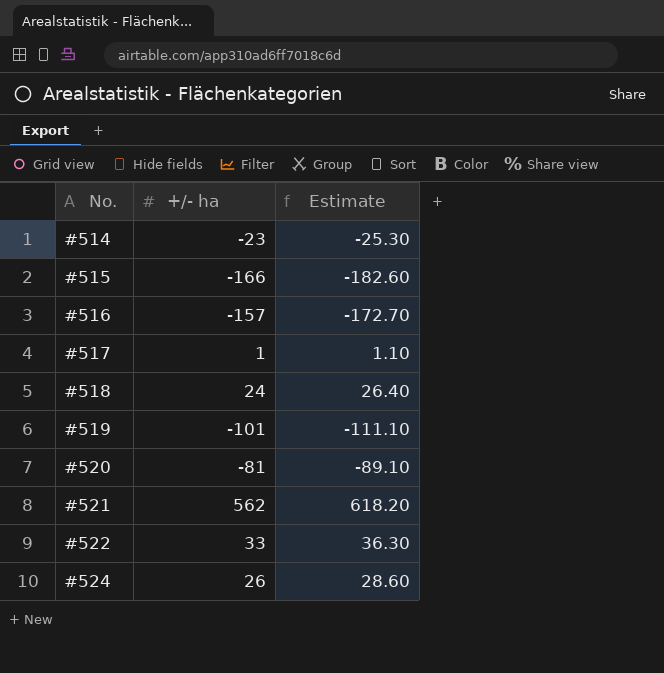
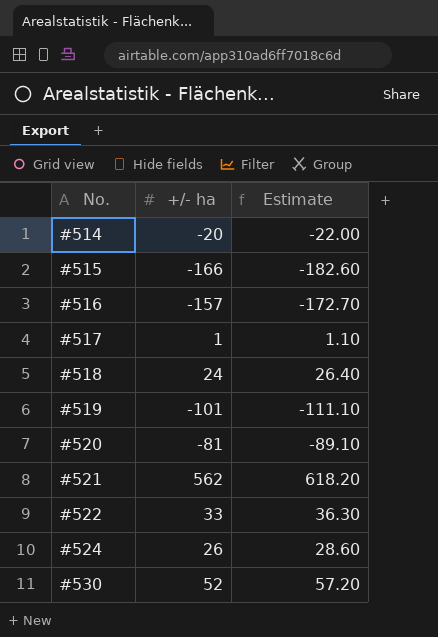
#514 | +/- ha: -23 -> -20
#514 | Estimate: -25.30 -> -22.00
row #530: none -> 52 | 57.20

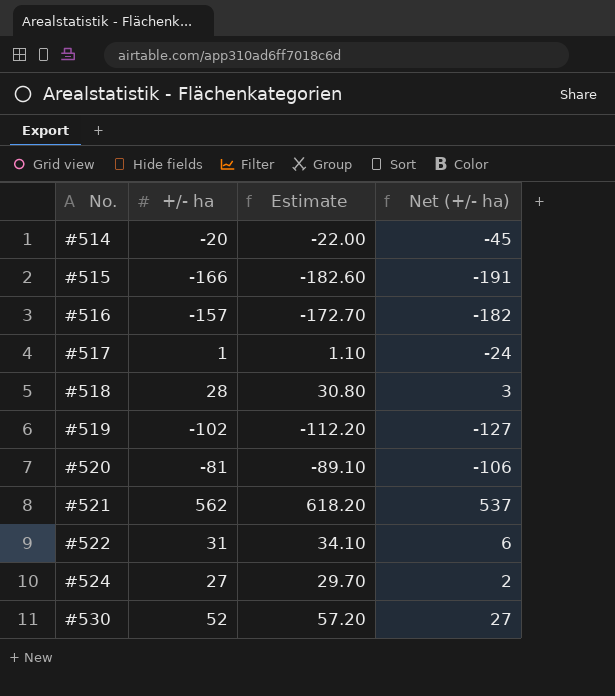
column Net (+/- ha) | formula: none -> [+/- ha] - 25
#518 | +/- ha: 24 -> 28
#518 | Estimate: 26.40 -> 30.80
#519 | +/- ha: -101 -> -102
#519 | Estimate: -111.10 -> -112.20
#522 | +/- ha: 33 -> 31
#522 | Estimate: 36.30 -> 34.10
#524 | +/- ha: 26 -> 27
#524 | Estimate: 28.60 -> 29.70

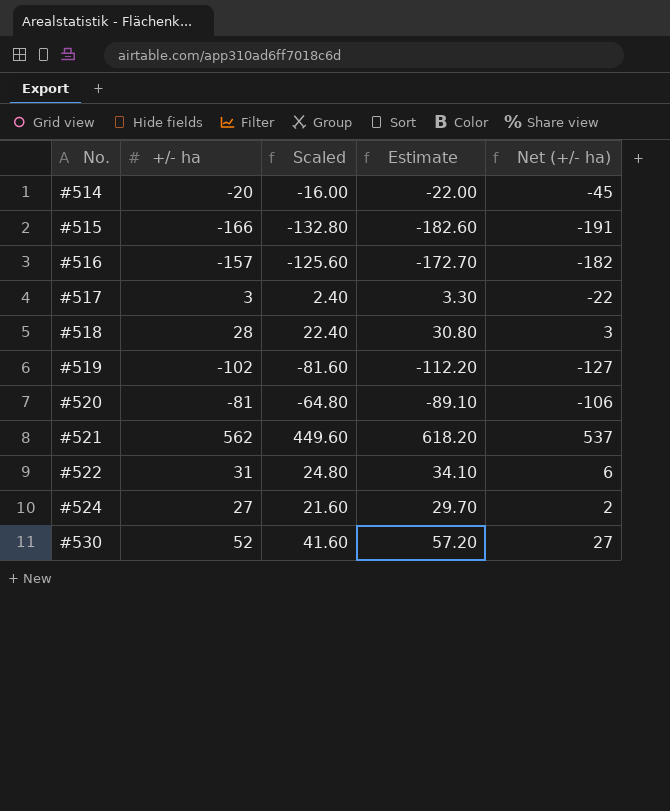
column Scaled | formula: none -> [+/- ha] * 0.8
#517 | +/- ha: 1 -> 3
#517 | Estimate: 1.10 -> 3.30
#517 | Net (+/- ha): -24 -> -22

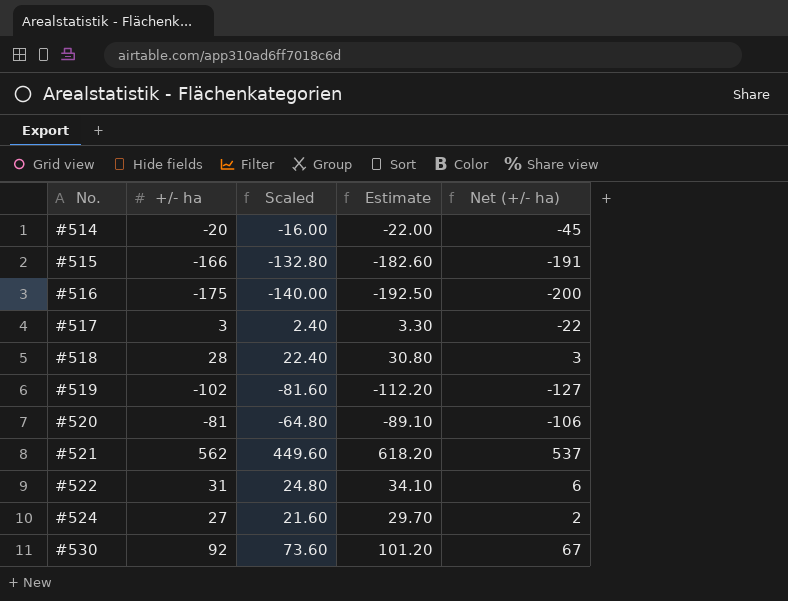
#516 | +/- ha: -157 -> -175
#516 | Scaled: -125.60 -> -140.00
#516 | Estimate: -172.70 -> -192.50
#516 | Net (+/- ha): -182 -> -200
#530 | +/- ha: 52 -> 92
#530 | Scaled: 41.60 -> 73.60
#530 | Estimate: 57.20 -> 101.20
#530 | Net (+/- ha): 27 -> 67

